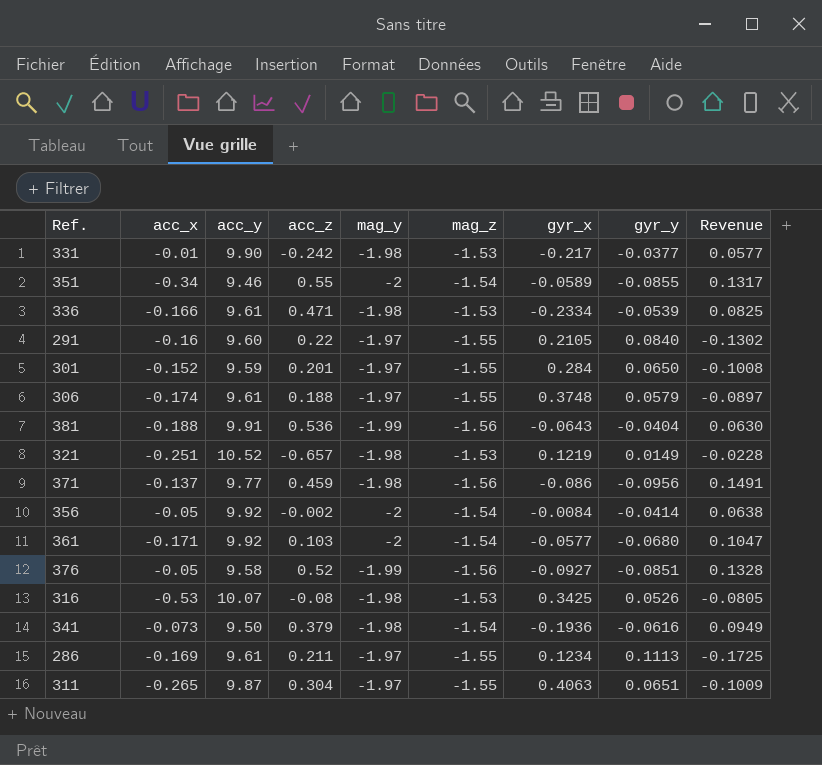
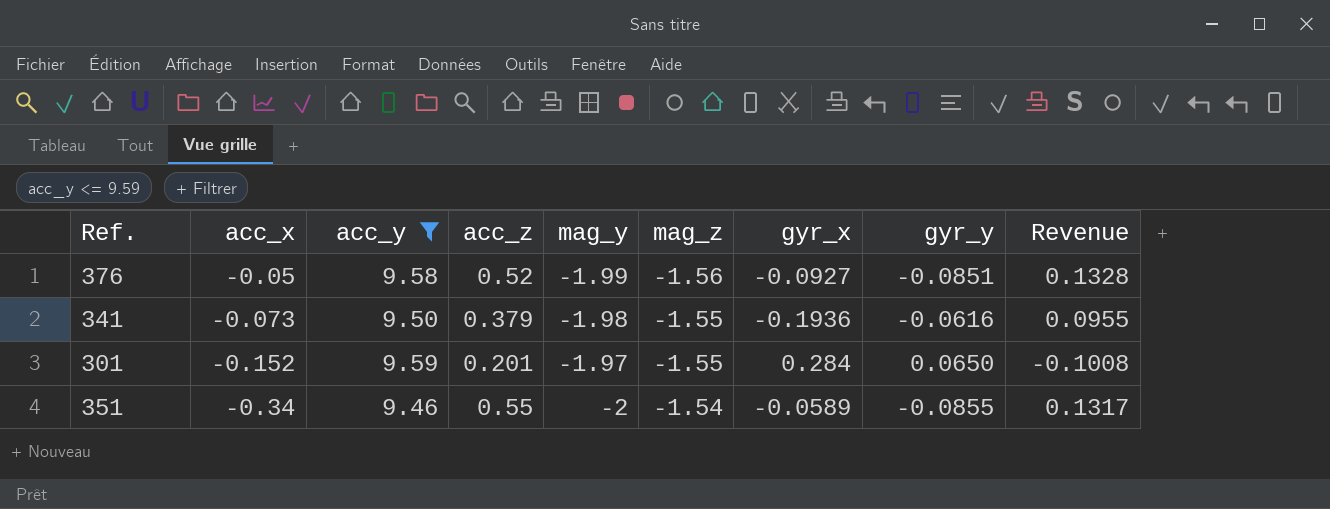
filter: none -> acc_y <= 9.59
row order: none -> acc_x descending
341 | mag_z: -1.54 -> -1.55
341 | Revenue: 0.0949 -> 0.0955

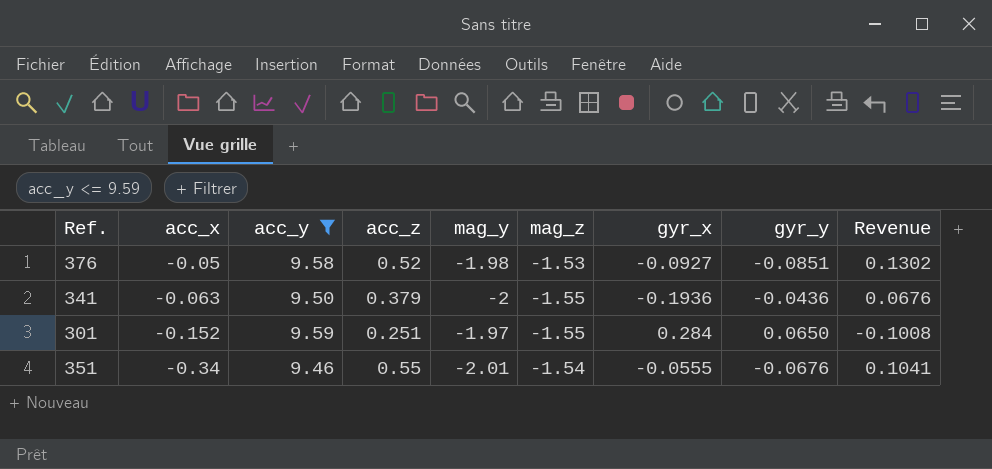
376 | mag_y: -1.99 -> -1.98
376 | mag_z: -1.56 -> -1.53
376 | Revenue: 0.1328 -> 0.1302
341 | acc_x: -0.073 -> -0.063
341 | mag_y: -1.98 -> -2
341 | gyr_y: -0.0616 -> -0.0436
341 | Revenue: 0.0955 -> 0.0676
301 | acc_z: 0.201 -> 0.251
351 | mag_y: -2 -> -2.01
351 | gyr_x: -0.0589 -> -0.0555
351 | gyr_y: -0.0855 -> -0.0676
351 | Revenue: 0.1317 -> 0.1041

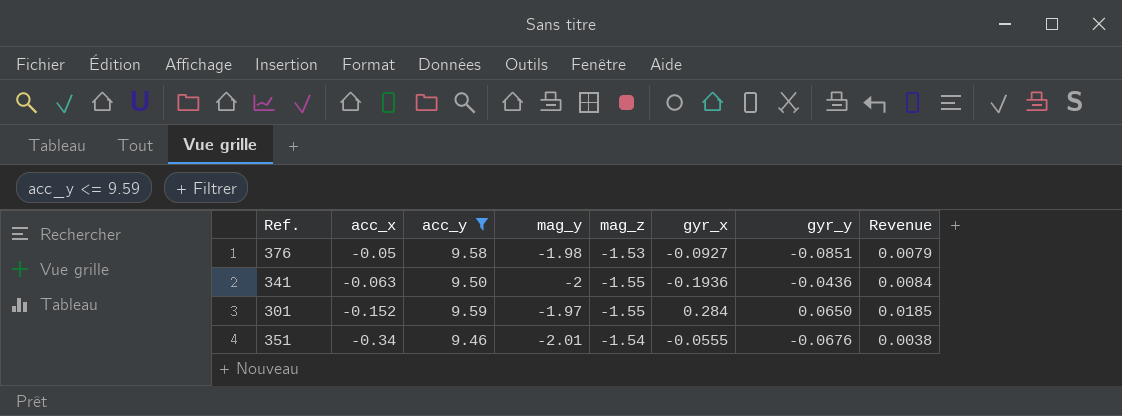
column acc_z | position: 4 -> none
column Revenue | formula: [mag_z] * [gyr_y] -> [gyr_x] * [gyr_y]

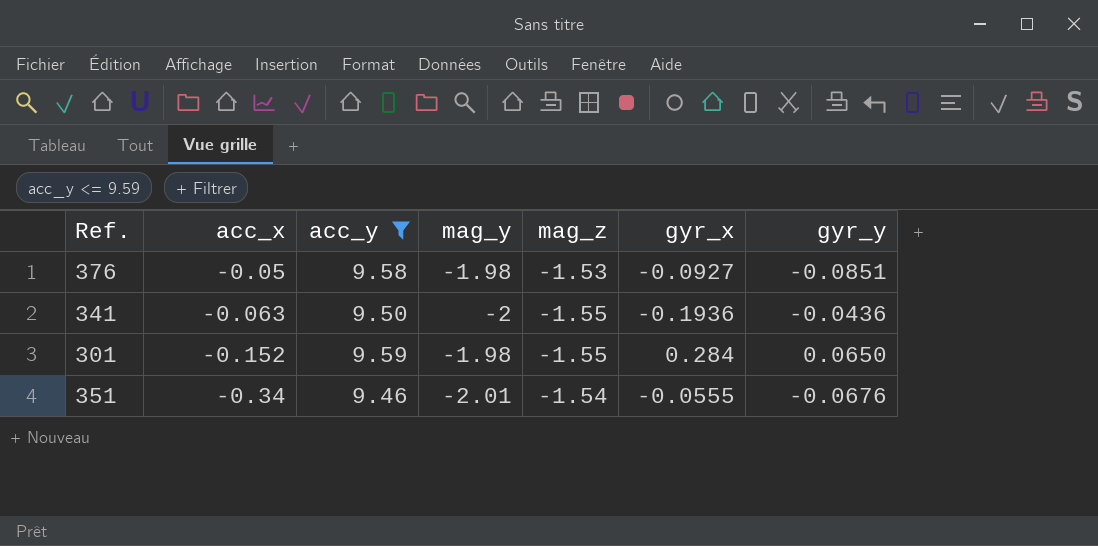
column Revenue | formula: [gyr_x] * [gyr_y] -> none
301 | mag_y: -1.97 -> -1.98

